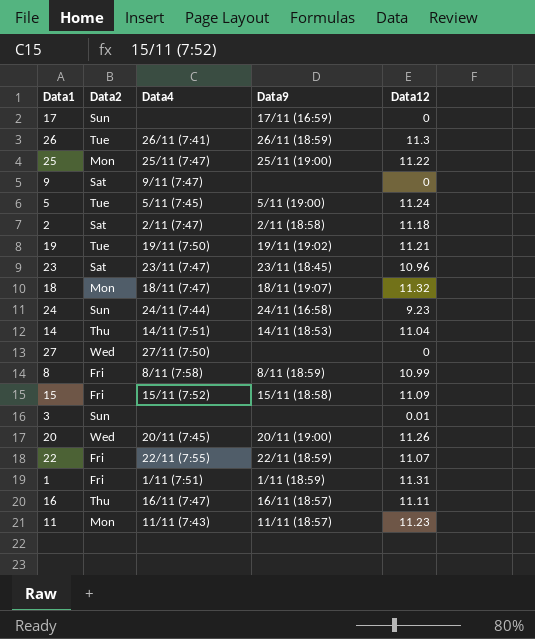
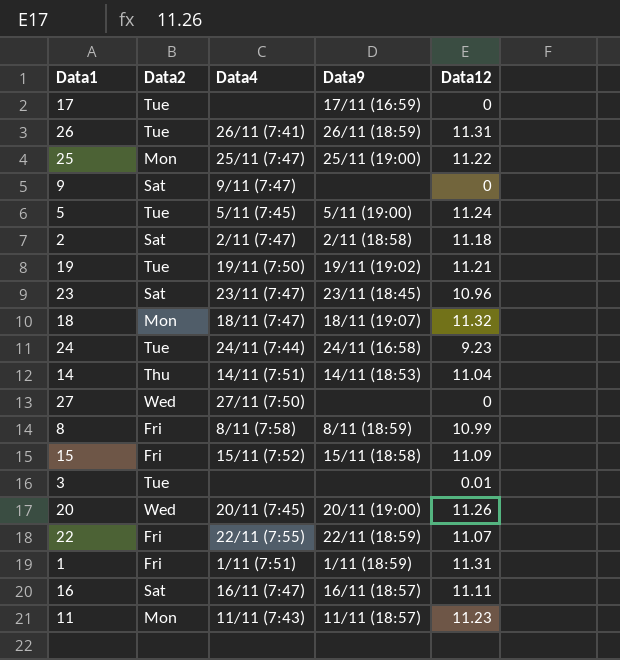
17 | Data2: Sun -> Tue
26 | Data12: 11.3 -> 11.31
24 | Data2: Sun -> Tue
3 | Data2: Sun -> Tue
16 | Data2: Thu -> Sat

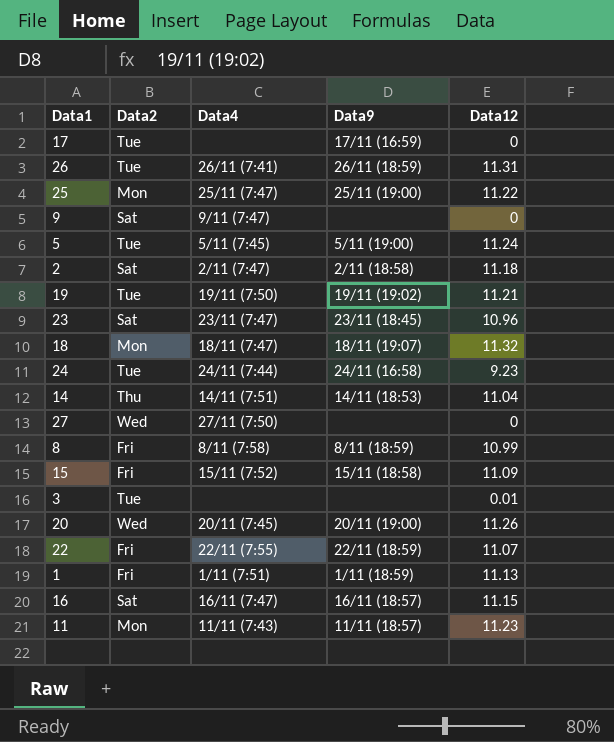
1 | Data12: 11.31 -> 11.13
16 | Data12: 11.11 -> 11.15

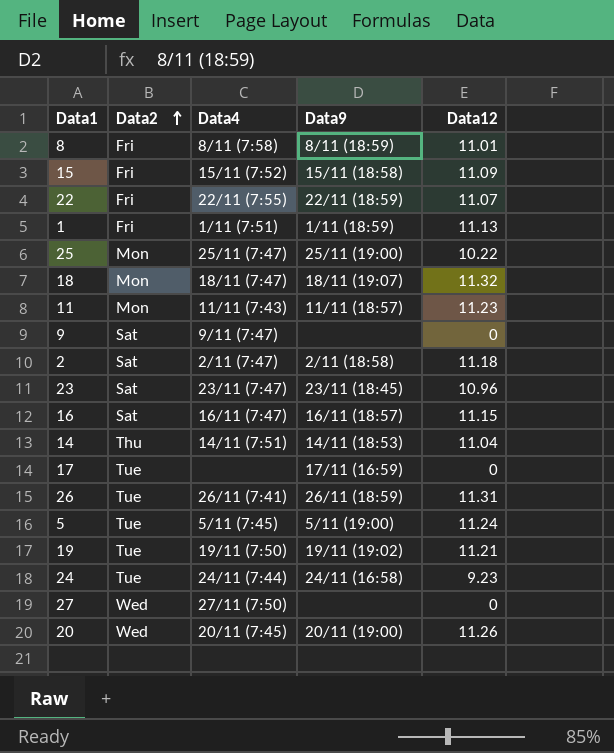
row order: none -> Data2 ascending
row 3: Tue | none | none | 0.01 -> none
8 | Data12: 10.99 -> 11.01
25 | Data12: 11.22 -> 10.22

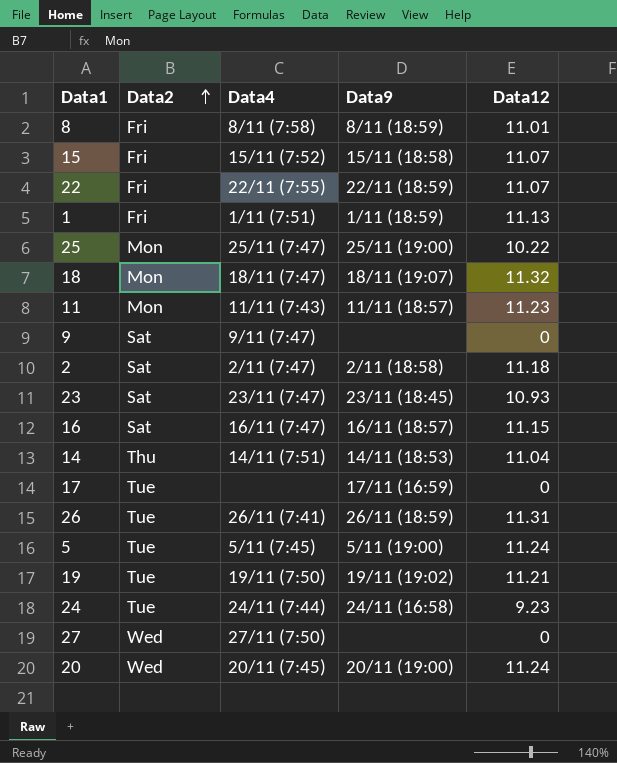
15 | Data12: 11.09 -> 11.07
23 | Data12: 10.96 -> 10.93
20 | Data12: 11.26 -> 11.24

